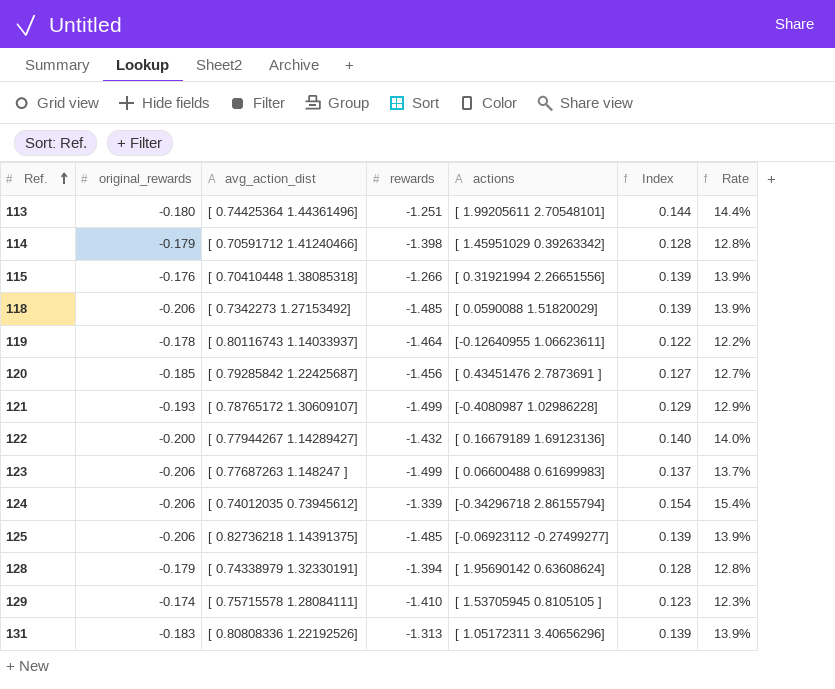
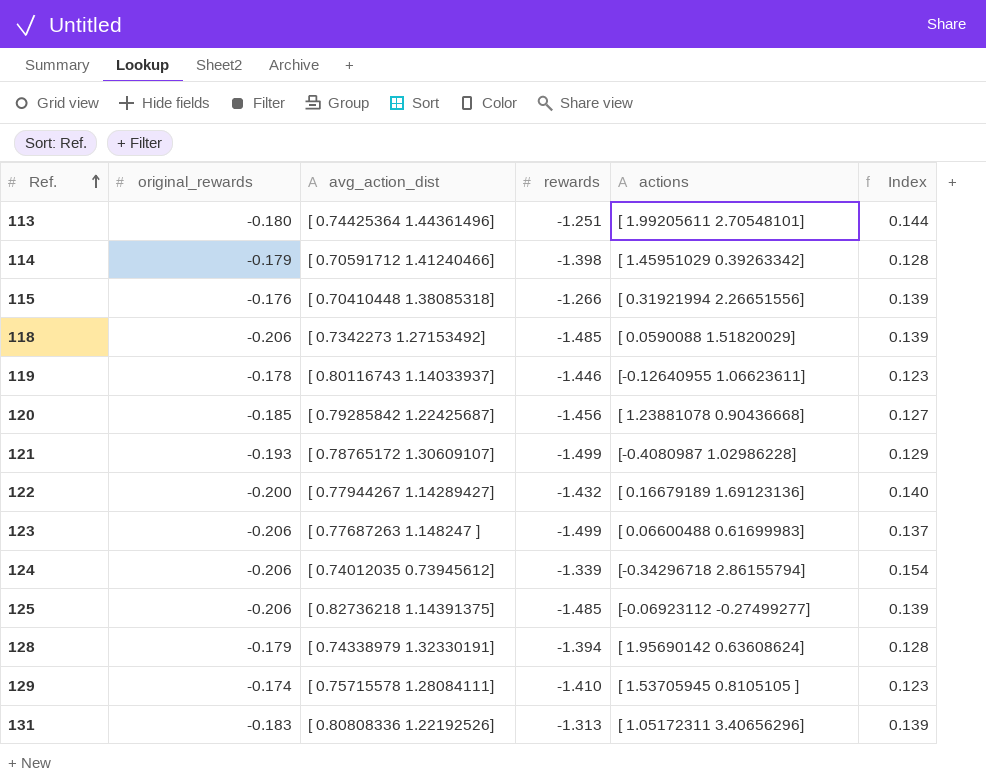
column Rate | formula: [original_rewards] / [rewards] -> none
119 | rewards: -1.464 -> -1.446
119 | Index: 0.122 -> 0.123
120 | actions: [ 0.43451476 2.7873691 ] -> [ 1.23881078 0.90436668]

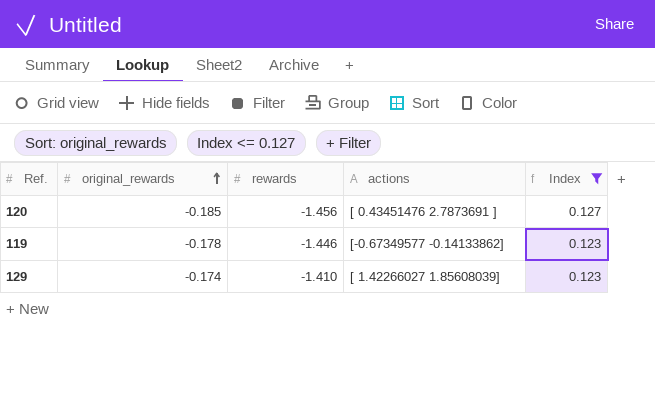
filter: none -> Index <= 0.127
row order: Ref. ascending -> original_rewards ascending
column avg_action_dist | position: 3 -> none
120 | actions: [ 1.23881078 0.90436668] -> [ 0.43451476 2.7873691 ]
119 | actions: [-0.12640955 1.06623611] -> [-0.67349577 -0.14133862]
129 | actions: [ 1.53705945 0.8105105 ] -> [ 1.42266027 1.85608039]

